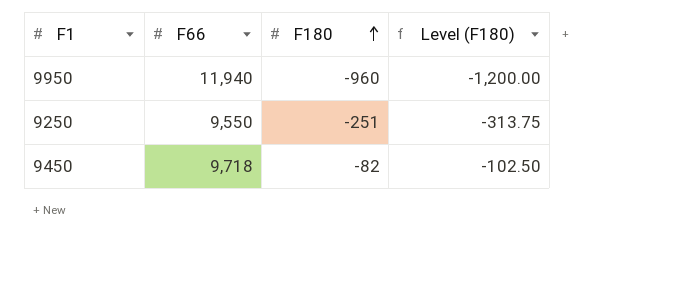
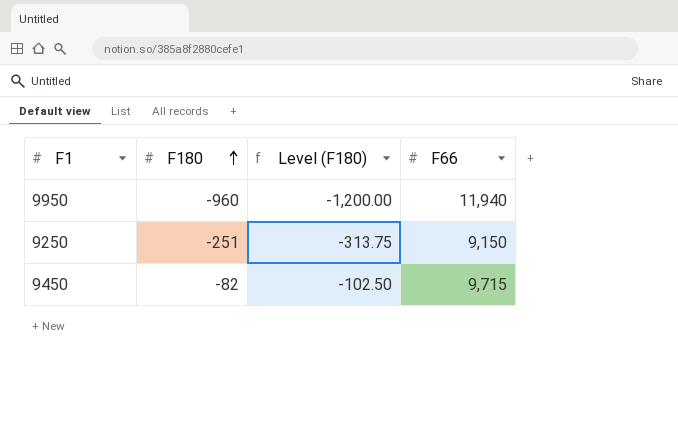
column F66 | position: 2 -> 4
9250 | F66: 9,550 -> 9,150
9450 | F66: 9,718 -> 9,715

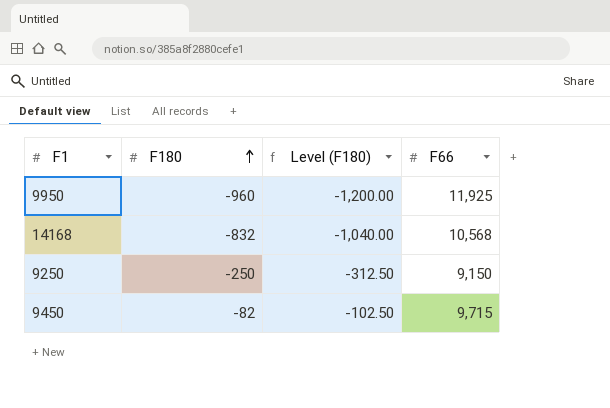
9950 | F66: 11,940 -> 11,925
row 14168: none -> -832 | -1,040.00 | 10,568
9250 | F180: -251 -> -250
9250 | Level (F180): -313.75 -> -312.50

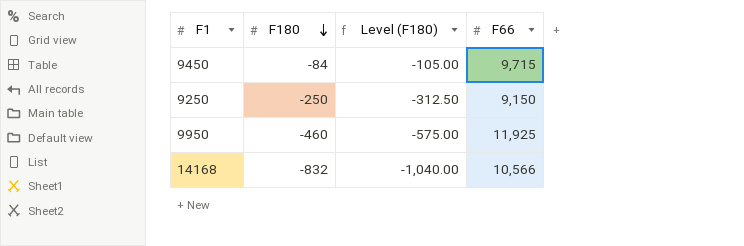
row order: F180 ascending -> F180 descending
9450 | F180: -82 -> -84
9450 | Level (F180): -102.50 -> -105.00
9950 | F180: -960 -> -460
9950 | Level (F180): -1,200.00 -> -575.00
14168 | F66: 10,568 -> 10,566

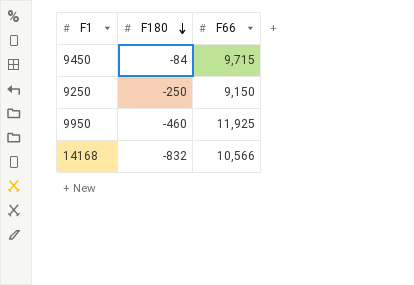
column Level (F180) | formula: [F180] * 1.25 -> none

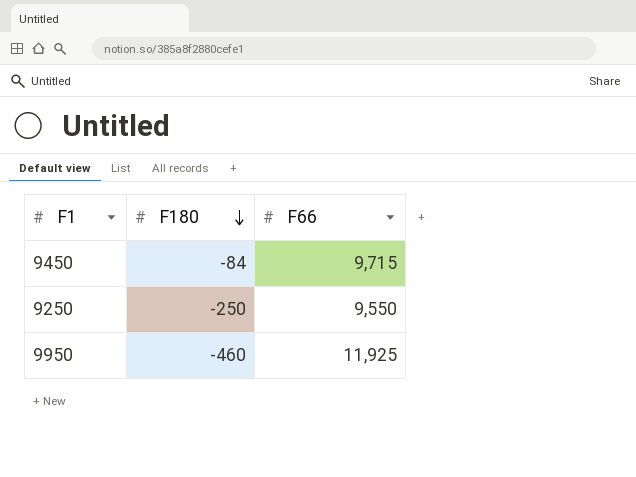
row 14168: -832 | 10,566 -> none
9250 | F66: 9,150 -> 9,550

